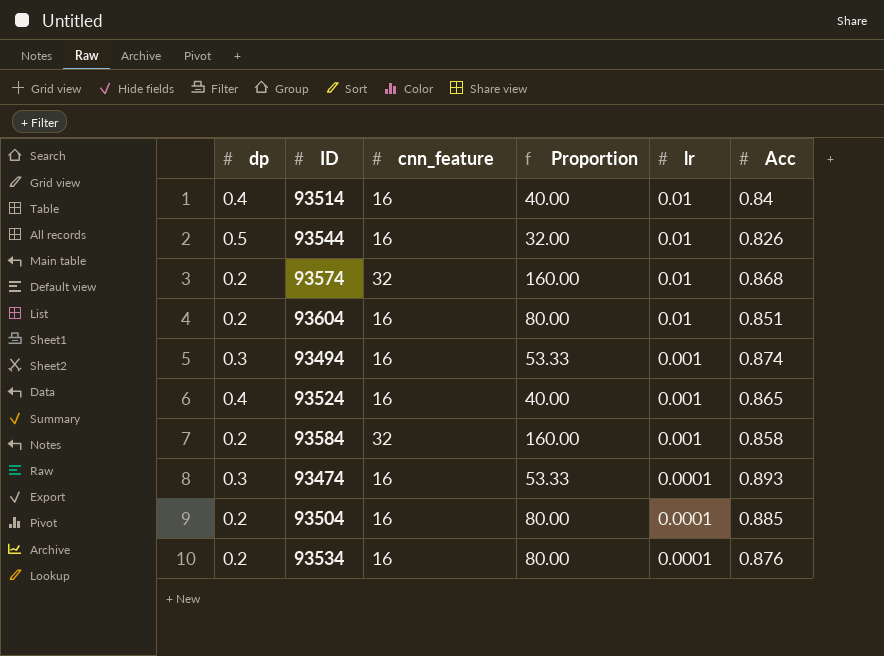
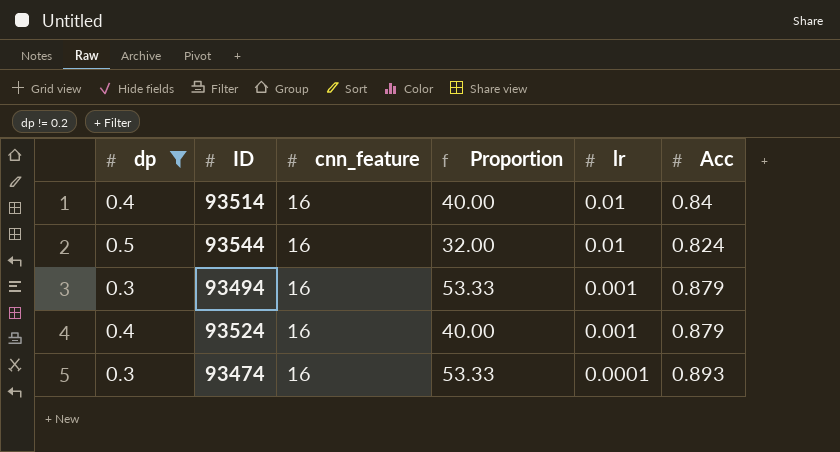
filter: none -> dp != 0.2
93544 | Acc: 0.826 -> 0.824
93494 | Acc: 0.874 -> 0.879
93524 | Acc: 0.865 -> 0.879

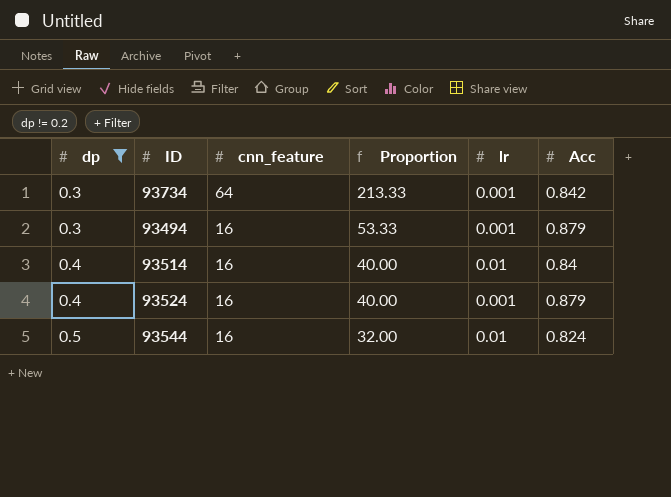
row order: lr descending -> dp ascending
row 93474: 0.3 | 16 | 53.33 | 0.0001 | 0.893 -> none
row 93734: none -> 0.3 | 64 | 213.33 | 0.001 | 0.842

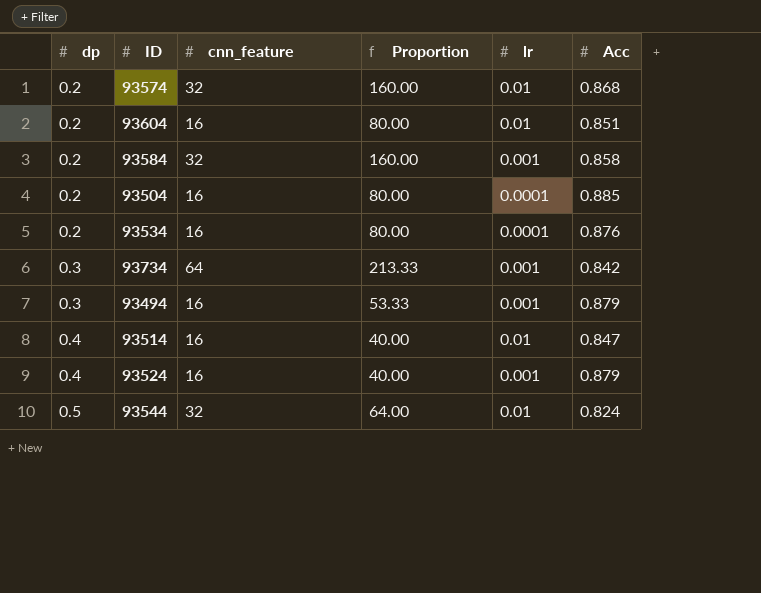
filter: dp != 0.2 -> none
93514 | Acc: 0.84 -> 0.847
93544 | cnn_feature: 16 -> 32
93544 | Proportion: 32.00 -> 64.00

